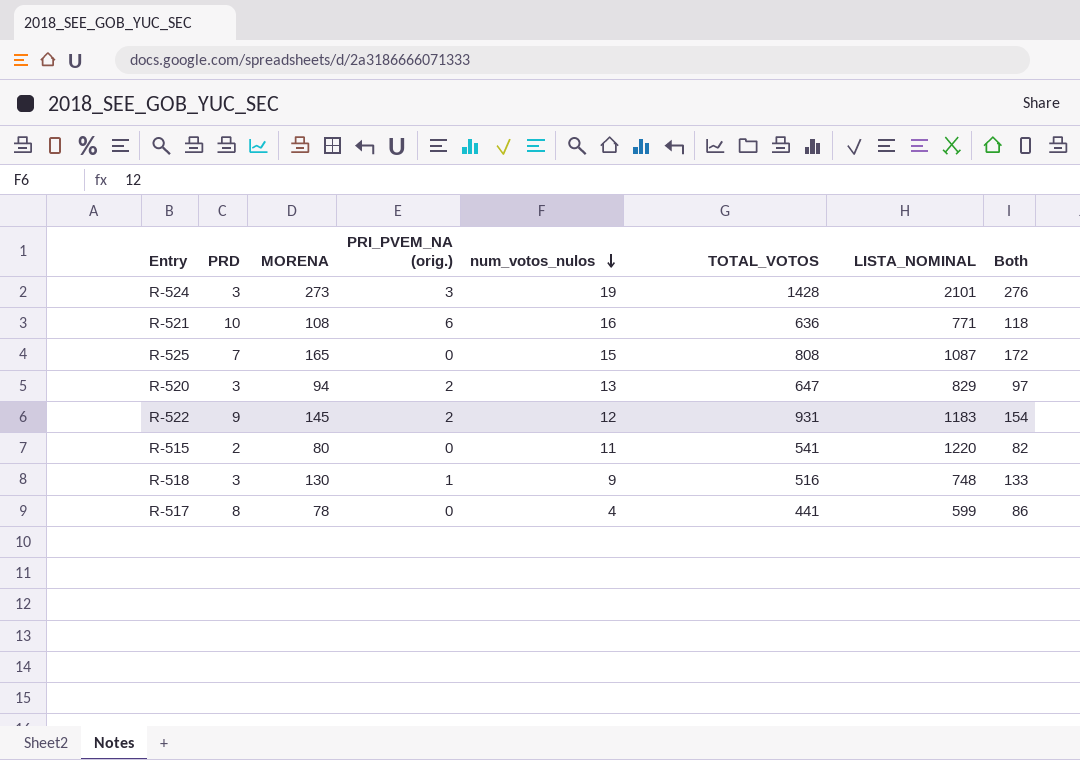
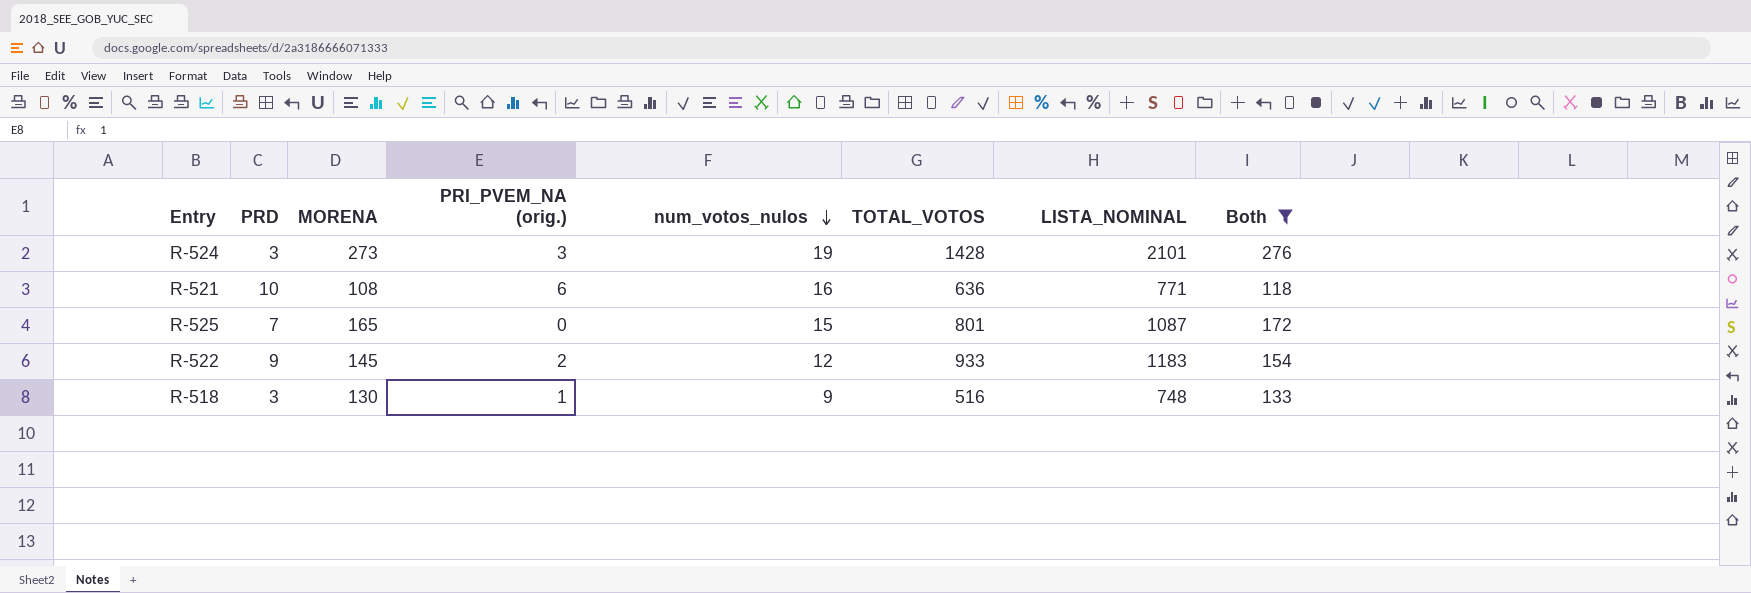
filter: none -> Both >= 118
R-525 | TOTAL_VOTOS: 808 -> 801
R-522 | TOTAL_VOTOS: 931 -> 933

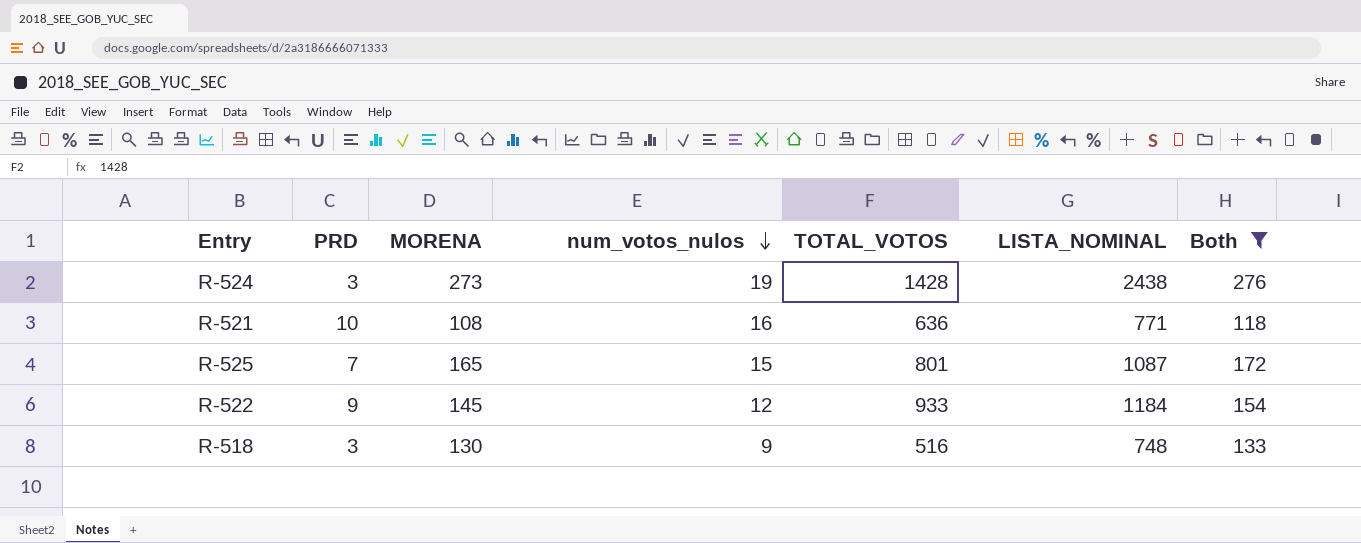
column PRI_PVEM_NA (orig.) | position: 4 -> none
R-524 | LISTA_NOMINAL: 2101 -> 2438
R-522 | LISTA_NOMINAL: 1183 -> 1184

